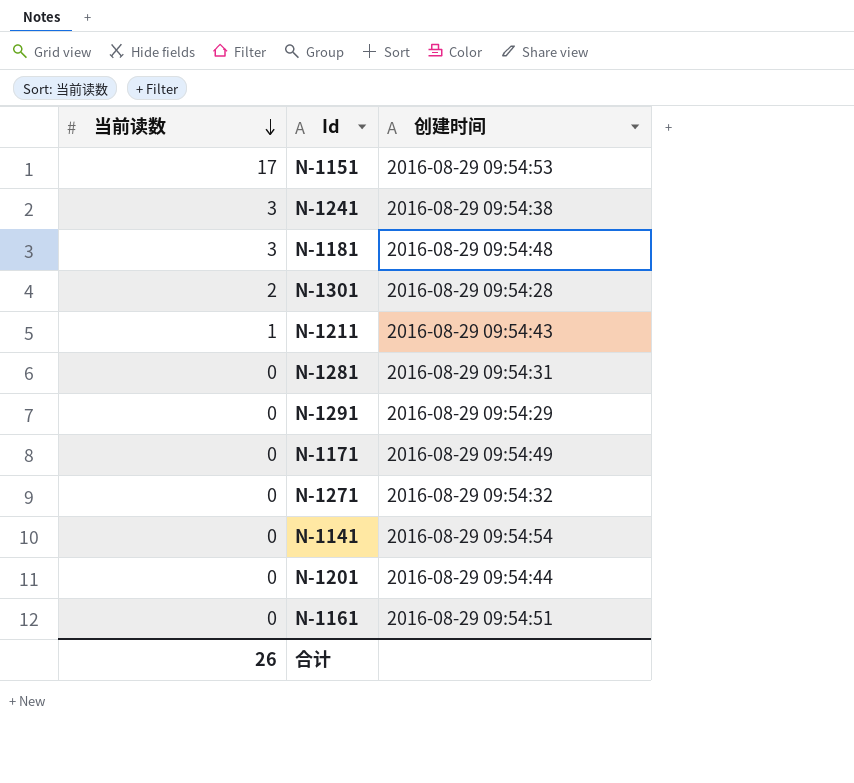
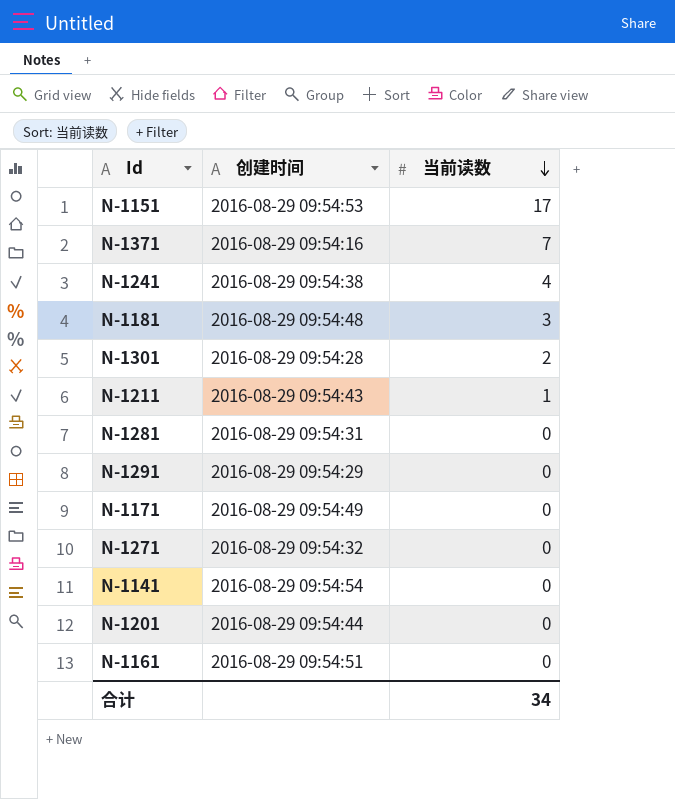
column 当前读数 | position: 1 -> 3
row N-1371: none -> 2016-08-29 09:54:16 | 7
N-1241 | 当前读数: 3 -> 4
合计 | 当前读数: 26 -> 34

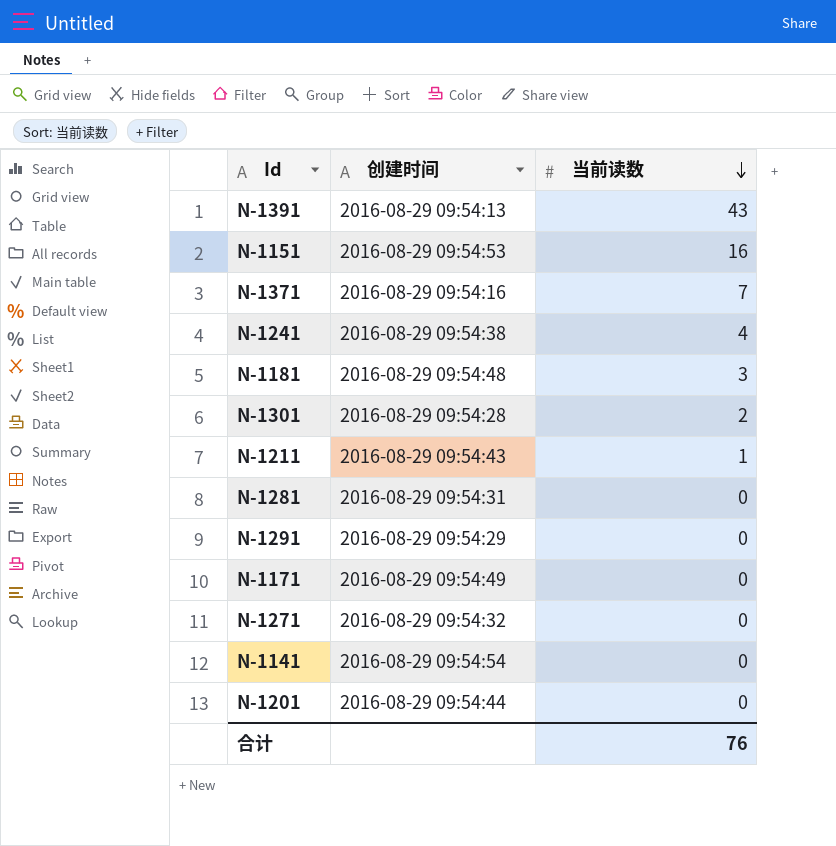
row N-1161: 2016-08-29 09:54:51 | 0 -> none
row N-1391: none -> 2016-08-29 09:54:13 | 43
N-1151 | 当前读数: 17 -> 16
合计 | 当前读数: 34 -> 76

